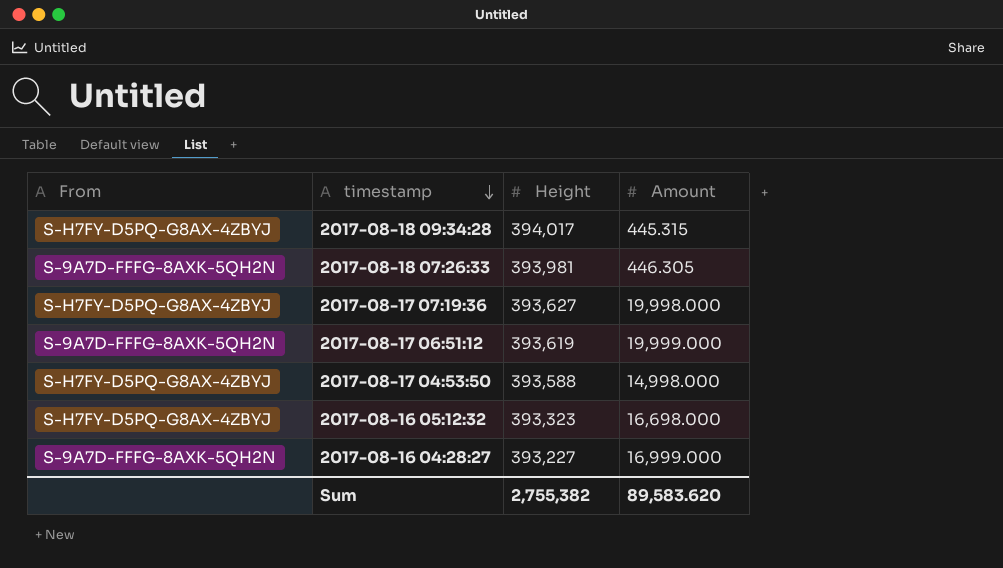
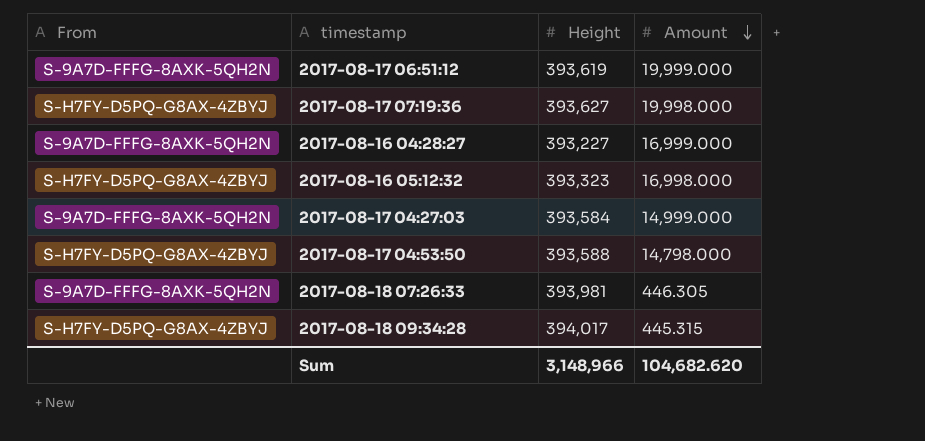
row order: timestamp descending -> Amount descending
2017-08-16 05:12:32 | Amount: 16,698.000 -> 16,998.000
row 2017-08-17 04:27:03: none -> S-9A7D-FFFG-8AXK-5QH2N | 393,584 | 14,999.000
2017-08-17 04:53:50 | Amount: 14,998.000 -> 14,798.000
Sum | Height: 2,755,382 -> 3,148,966
Sum | Amount: 89,583.620 -> 104,682.620

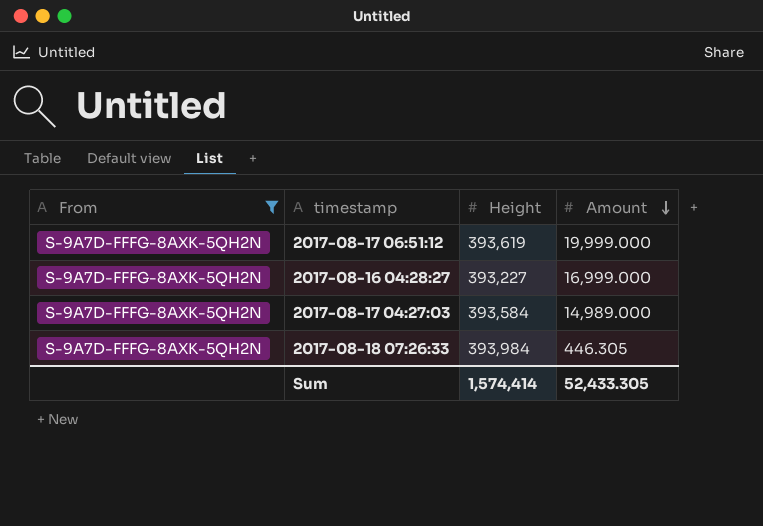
filter: none -> From = S-9A7D-FFFG-8AXK-5QH2N
2017-08-17 04:27:03 | Amount: 14,999.000 -> 14,989.000
2017-08-18 07:26:33 | Height: 393,981 -> 393,984
Sum | Height: 3,148,966 -> 1,574,414
Sum | Amount: 104,682.620 -> 52,433.305

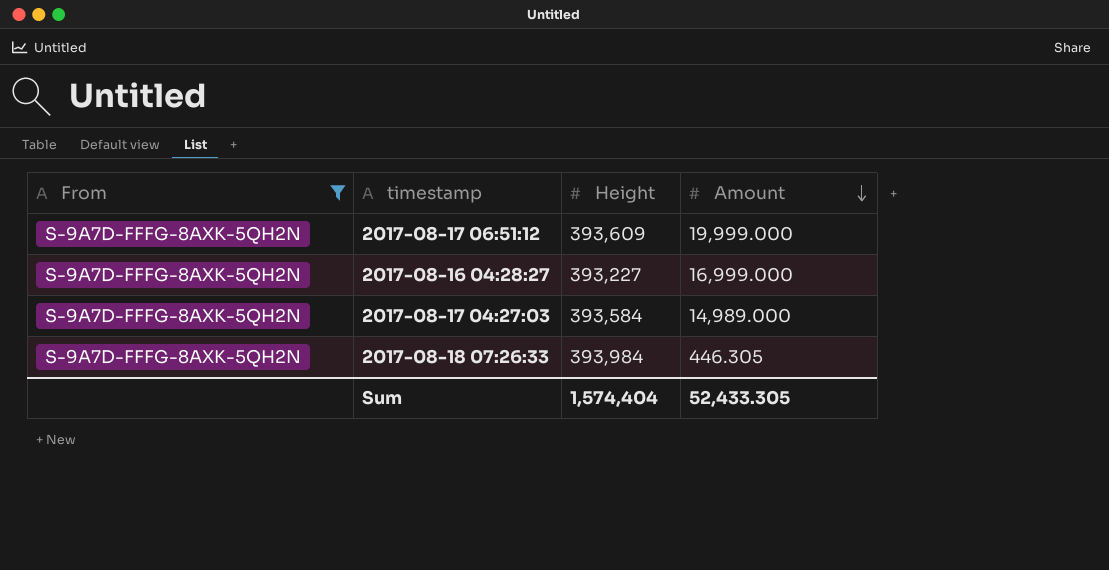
2017-08-17 06:51:12 | Height: 393,619 -> 393,609
Sum | Height: 1,574,414 -> 1,574,404

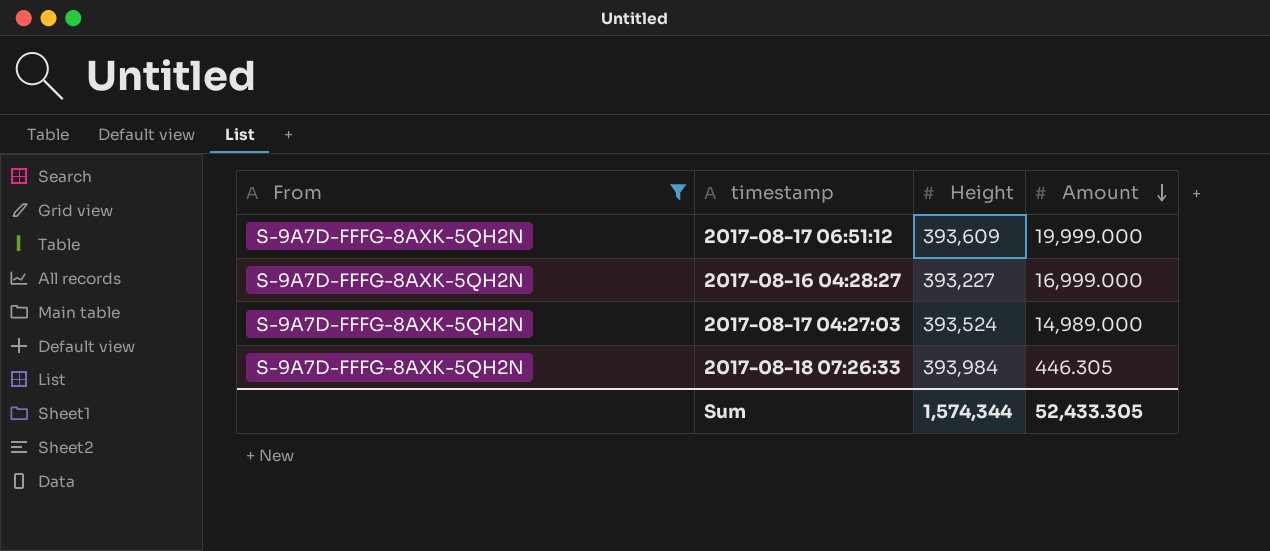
2017-08-17 04:27:03 | Height: 393,584 -> 393,524
Sum | Height: 1,574,404 -> 1,574,344

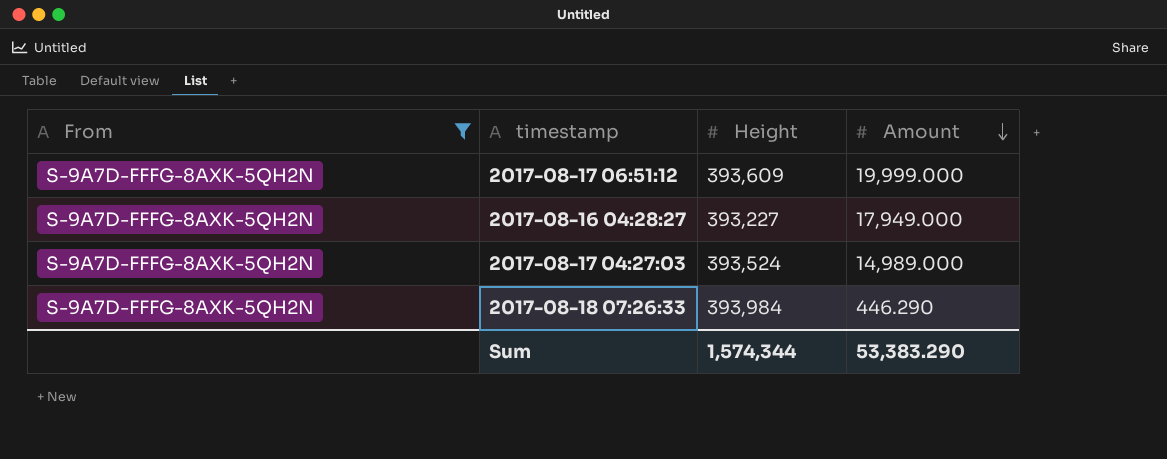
2017-08-16 04:28:27 | Amount: 16,999.000 -> 17,949.000
2017-08-18 07:26:33 | Amount: 446.305 -> 446.290
Sum | Amount: 52,433.305 -> 53,383.290

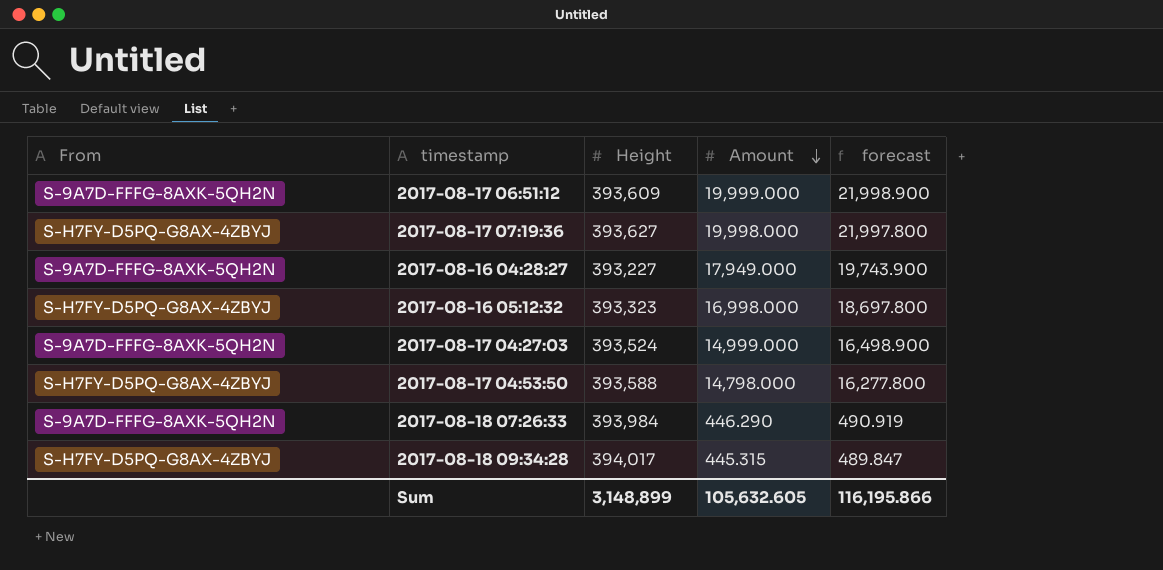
filter: From = S-9A7D-FFFG-8AXK-5QH2N -> none
column forecast | formula: none -> [Amount] * 1.1
2017-08-17 04:27:03 | Amount: 14,989.000 -> 14,999.000
Sum | Height: 1,574,344 -> 3,148,899
Sum | Amount: 53,383.290 -> 105,632.605

